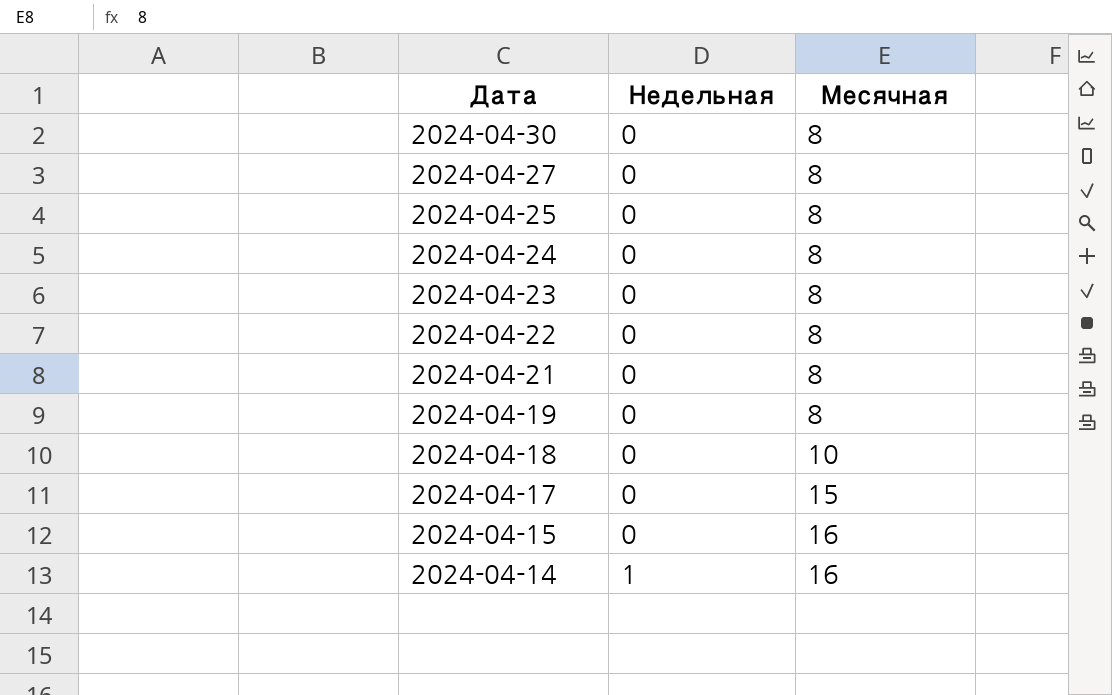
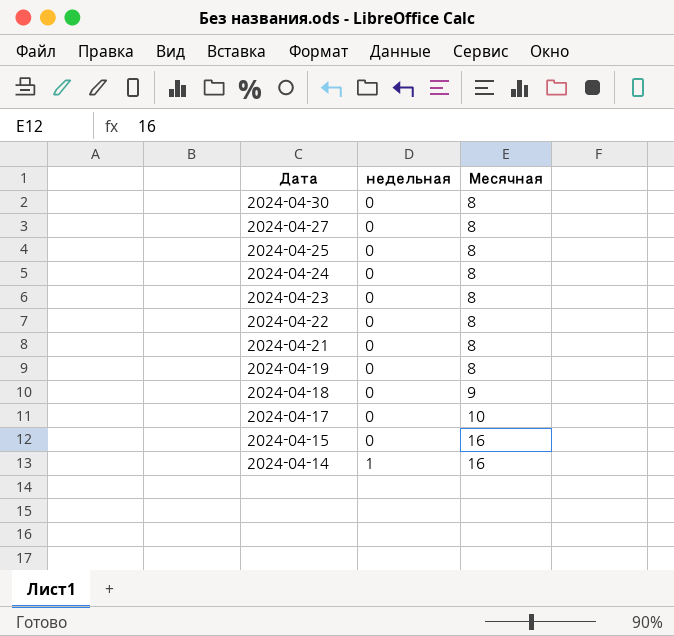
column name: Недельная -> недельная
2024-04-18 | Месячная: 10 -> 9
2024-04-17 | Месячная: 15 -> 10

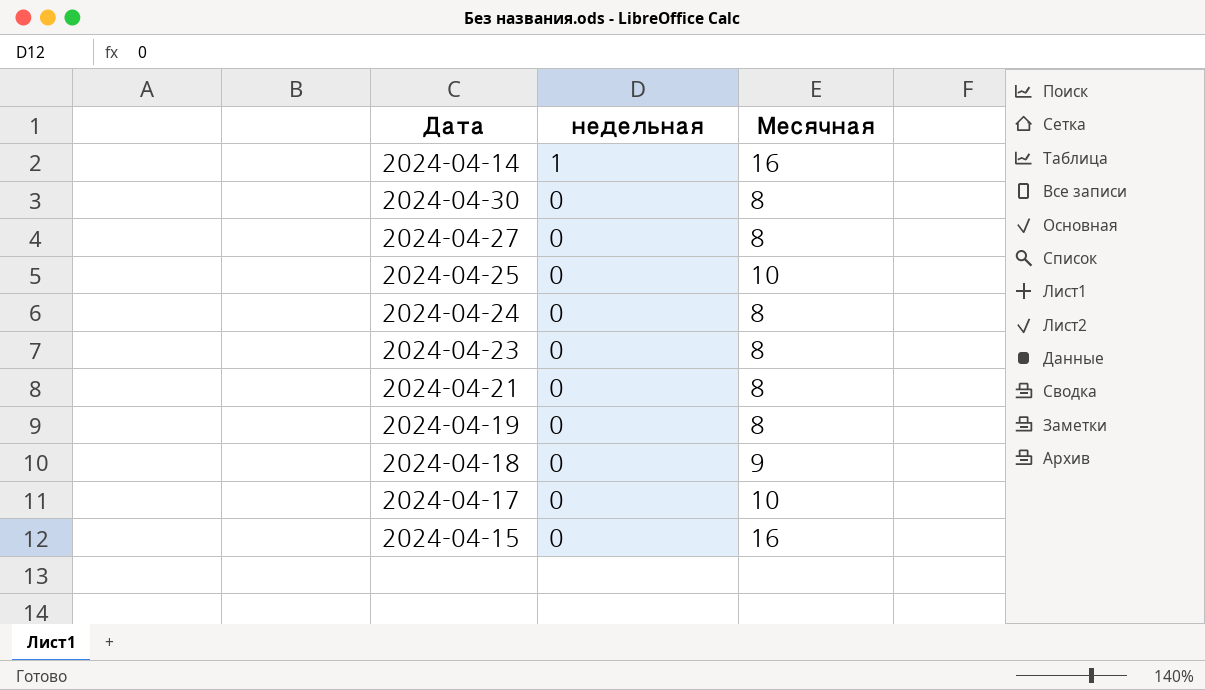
row order: Дата descending -> недельная descending
row 2024-04-22: 0 | 8 -> none
2024-04-25 | Месячная: 8 -> 10

